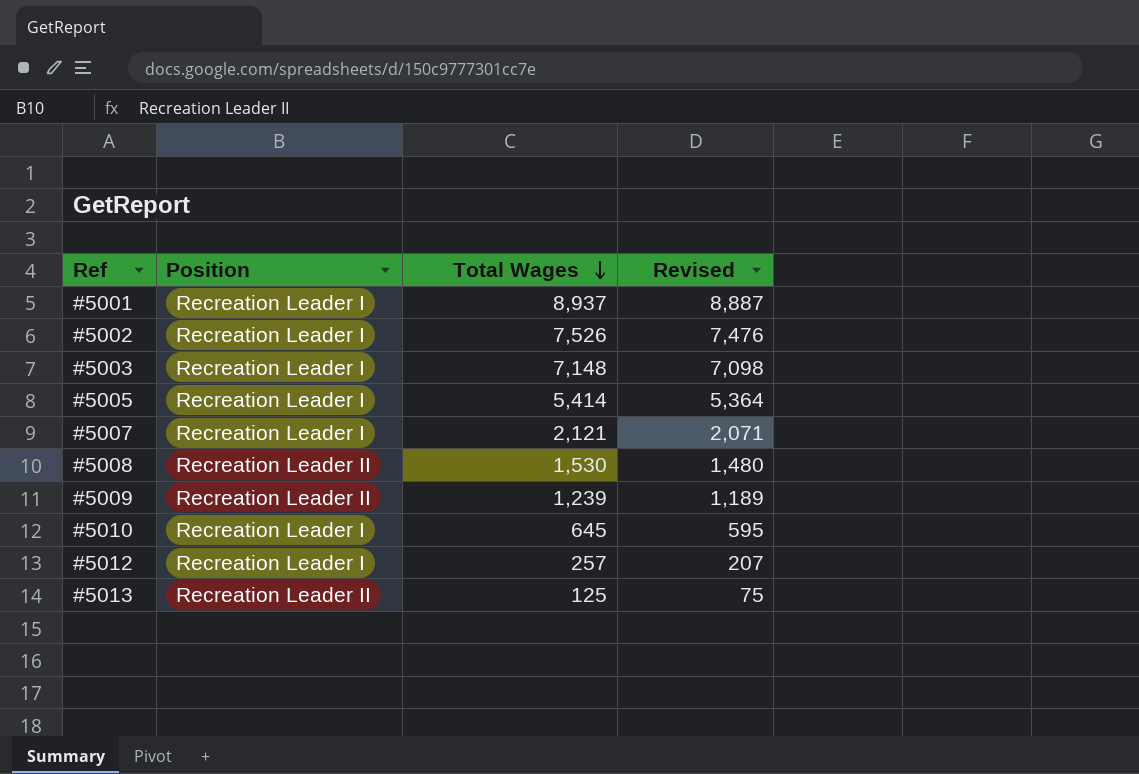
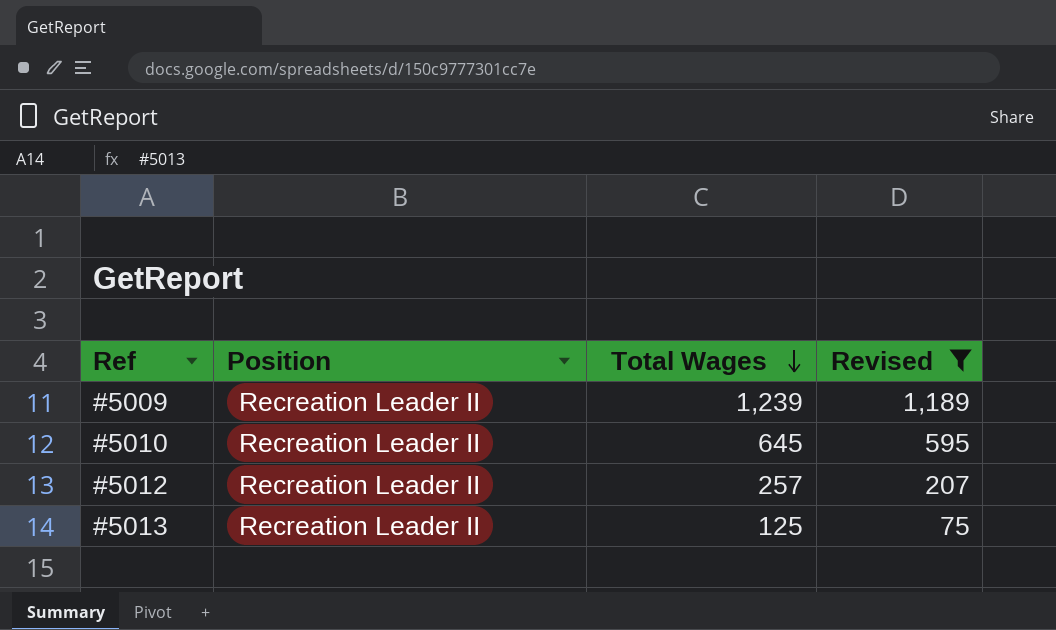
filter: none -> Revised <= 1,189
#5010 | Position: Recreation Leader I -> Recreation Leader II
#5012 | Position: Recreation Leader I -> Recreation Leader II

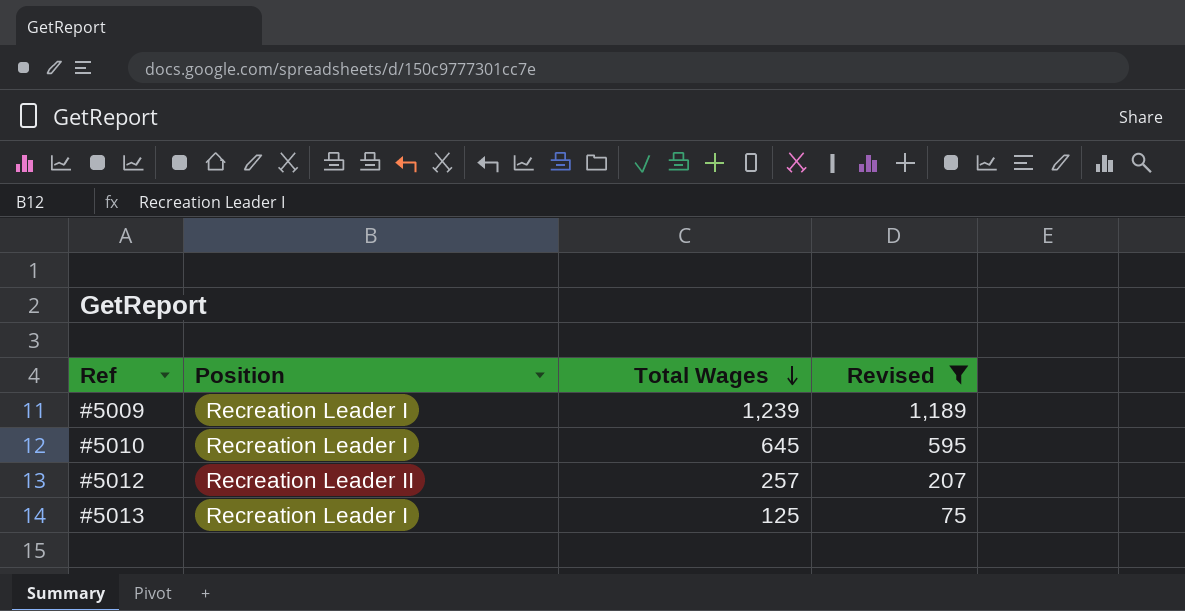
#5009 | Position: Recreation Leader II -> Recreation Leader I
#5010 | Position: Recreation Leader II -> Recreation Leader I
#5013 | Position: Recreation Leader II -> Recreation Leader I

